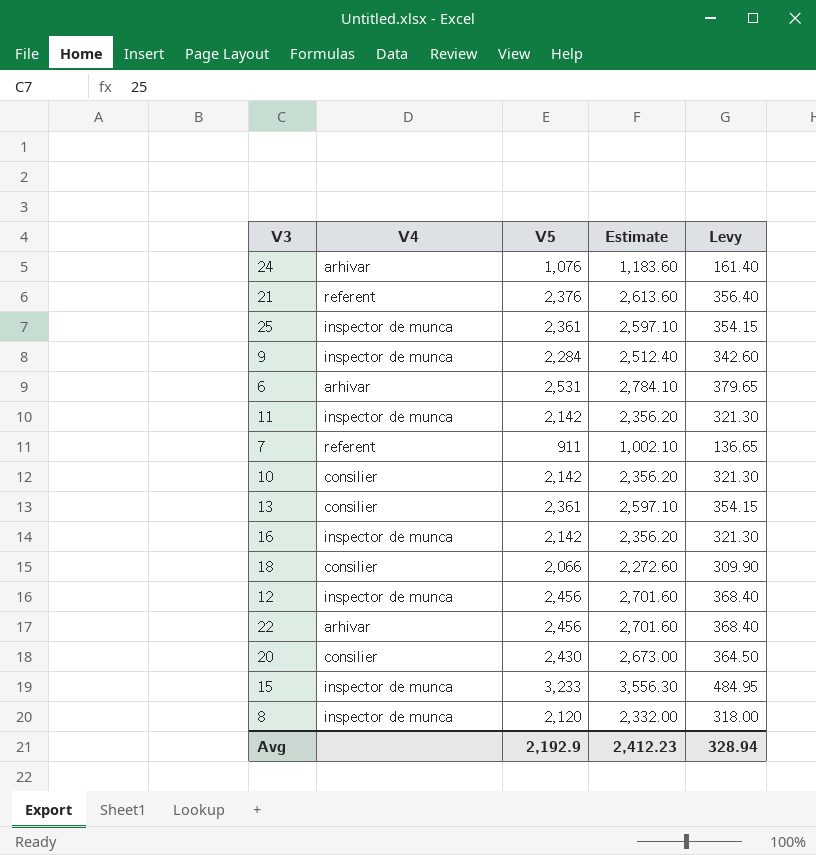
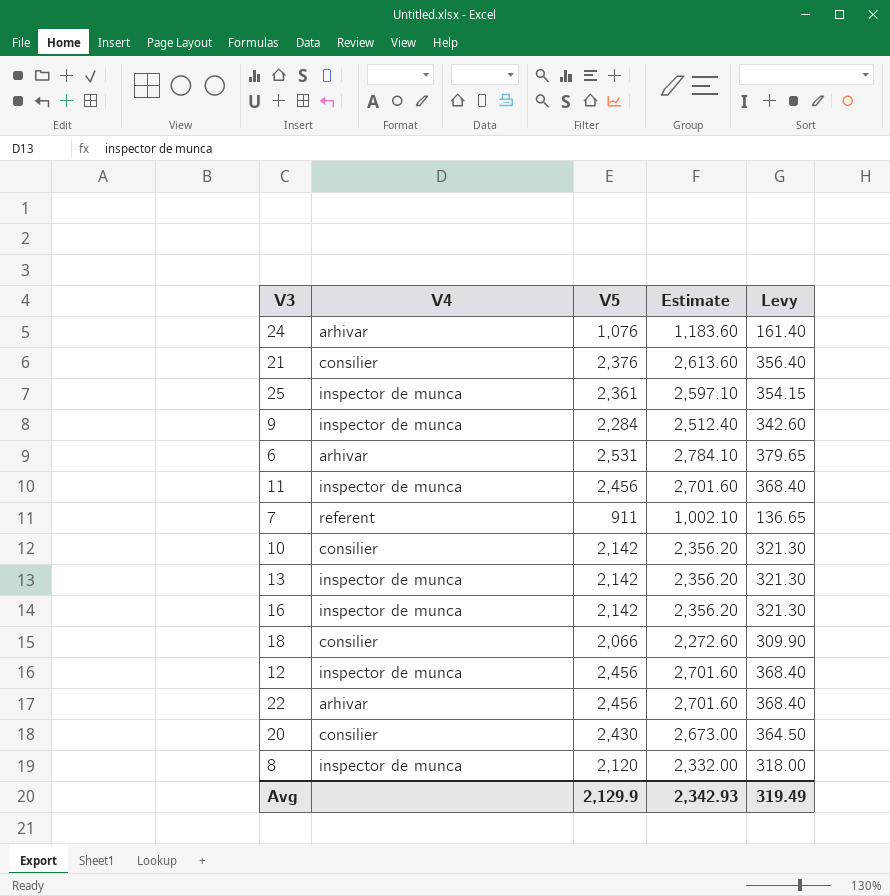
row 15: inspector de munca | 3,233 | 3,556.30 | 484.95 -> none
21 | V4: referent -> consilier
11 | V5: 2,142 -> 2,456
11 | Estimate: 2,356.20 -> 2,701.60
11 | Levy: 321.30 -> 368.40
13 | V4: consilier -> inspector de munca
13 | V5: 2,361 -> 2,142
13 | Estimate: 2,597.10 -> 2,356.20
13 | Levy: 354.15 -> 321.30
Avg | V5: 2,192.9 -> 2,129.9
Avg | Estimate: 2,412.23 -> 2,342.93
Avg | Levy: 328.94 -> 319.49

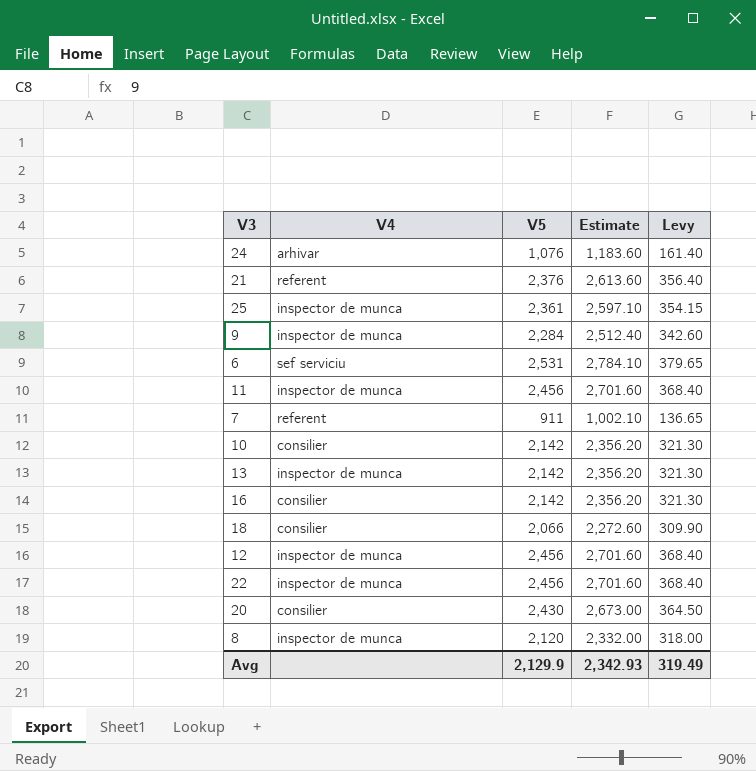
21 | V4: consilier -> referent
6 | V4: arhivar -> sef serviciu
16 | V4: inspector de munca -> consilier
22 | V4: arhivar -> inspector de munca

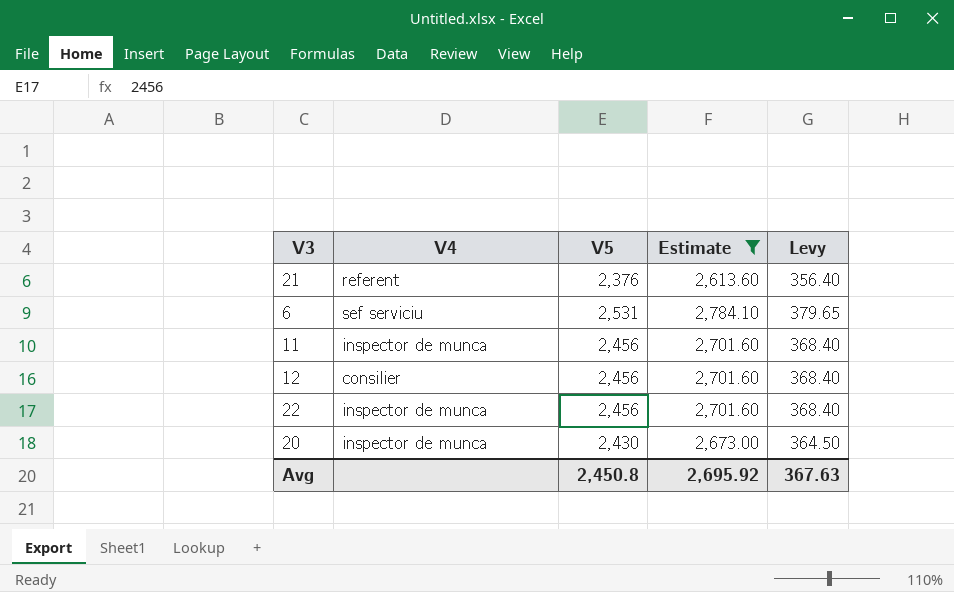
filter: none -> Estimate >= 2,613.60
12 | V4: inspector de munca -> consilier
20 | V4: consilier -> inspector de munca
Avg | V5: 2,129.9 -> 2,450.8
Avg | Estimate: 2,342.93 -> 2,695.92
Avg | Levy: 319.49 -> 367.63

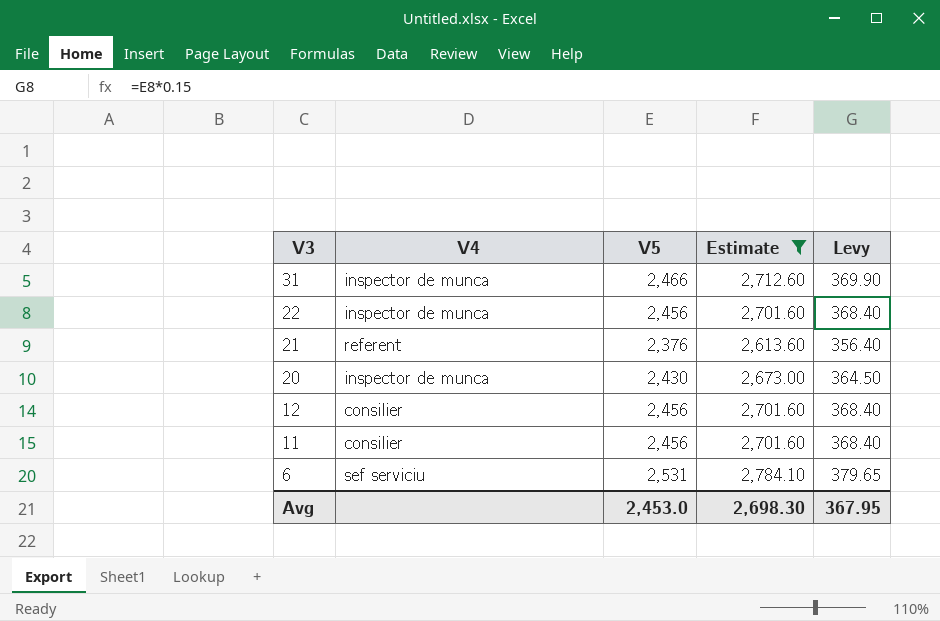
row order: none -> V3 descending
row 31: none -> inspector de munca | 2,466 | 2,712.60 | 369.90
11 | V4: inspector de munca -> consilier
Avg | V5: 2,450.8 -> 2,453.0
Avg | Estimate: 2,695.92 -> 2,698.30
Avg | Levy: 367.63 -> 367.95

